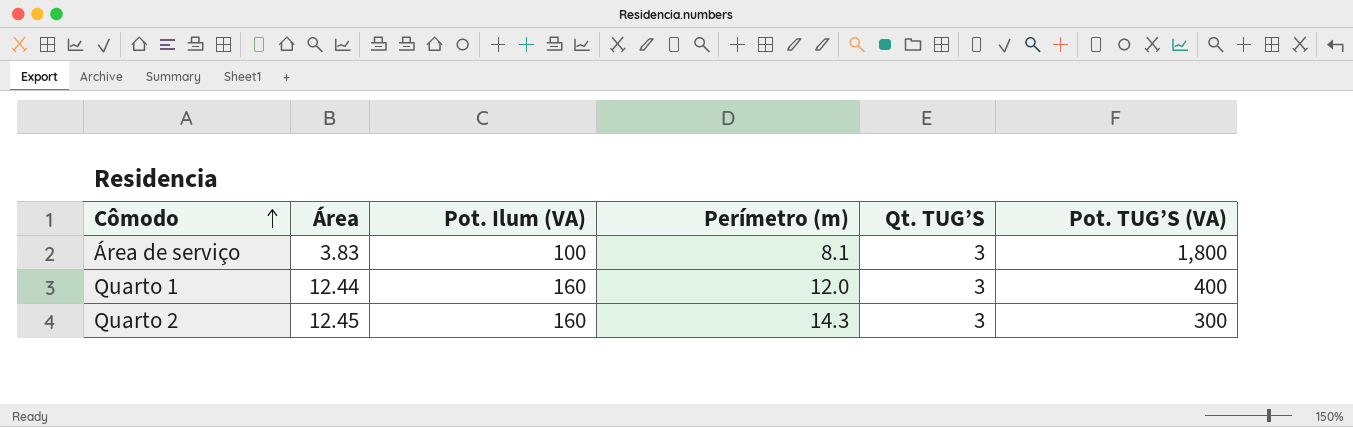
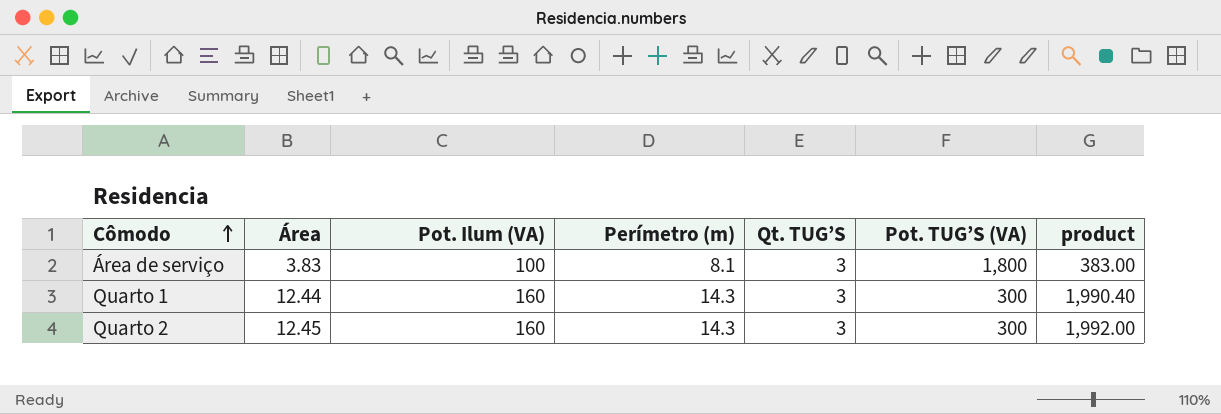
column product | formula: none -> [Área] * [Pot. Ilum (VA)]
Quarto 1 | Perímetro (m): 12.0 -> 14.3
Quarto 1 | Pot. TUG’S (VA): 400 -> 300

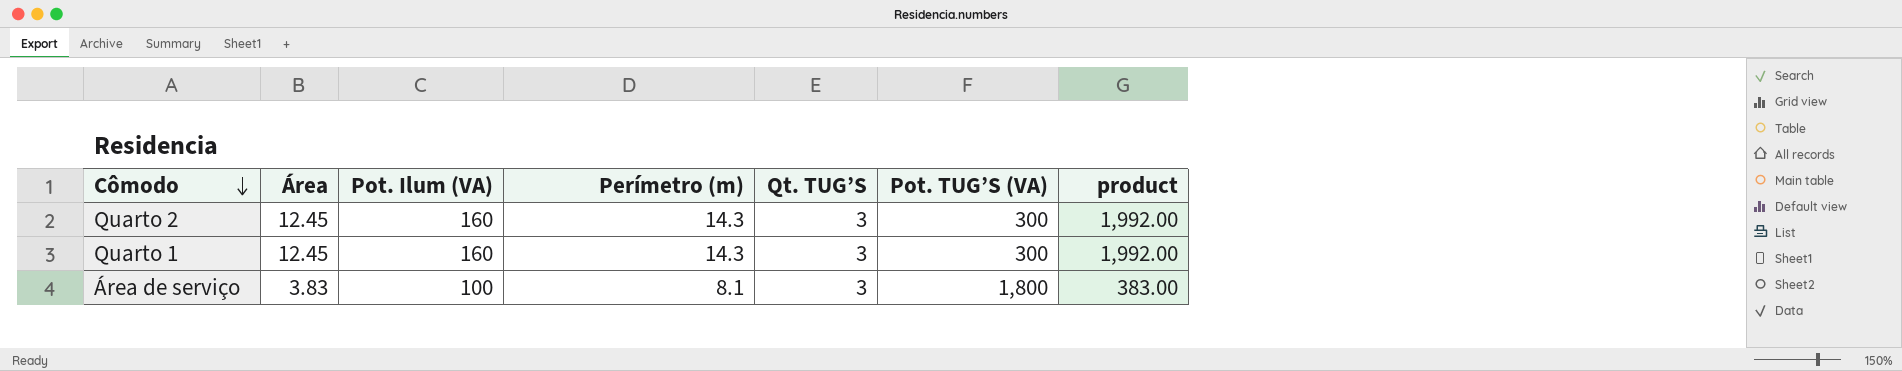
row order: Cômodo ascending -> Cômodo descending
Quarto 1 | Área: 12.44 -> 12.45
Quarto 1 | product: 1,990.40 -> 1,992.00

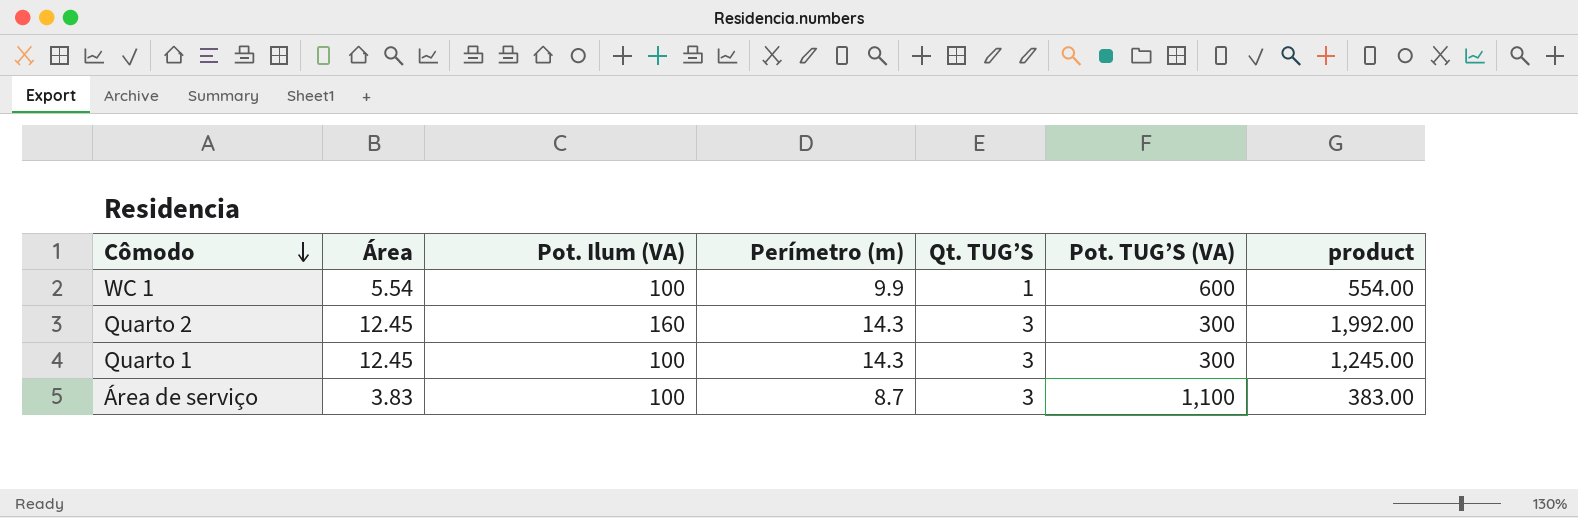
row WC 1: none -> 5.54 | 100 | 9.9 | 1 | 600 | 554.00
Quarto 1 | Pot. Ilum (VA): 160 -> 100
Quarto 1 | product: 1,992.00 -> 1,245.00
Área de serviço | Perímetro (m): 8.1 -> 8.7
Área de serviço | Pot. TUG’S (VA): 1,800 -> 1,100

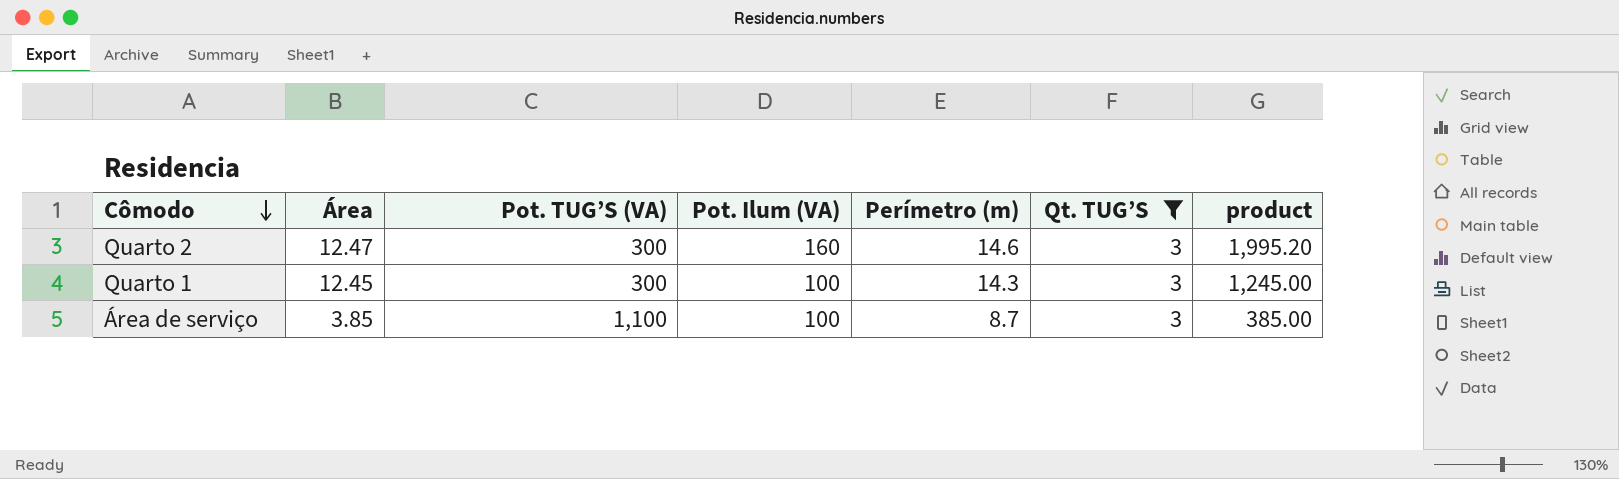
filter: none -> Qt. TUG’S = 3
column Pot. TUG’S (VA) | position: 6 -> 3
Quarto 2 | Área: 12.45 -> 12.47
Quarto 2 | Perímetro (m): 14.3 -> 14.6
Quarto 2 | product: 1,992.00 -> 1,995.20
Área de serviço | Área: 3.83 -> 3.85
Área de serviço | product: 383.00 -> 385.00

